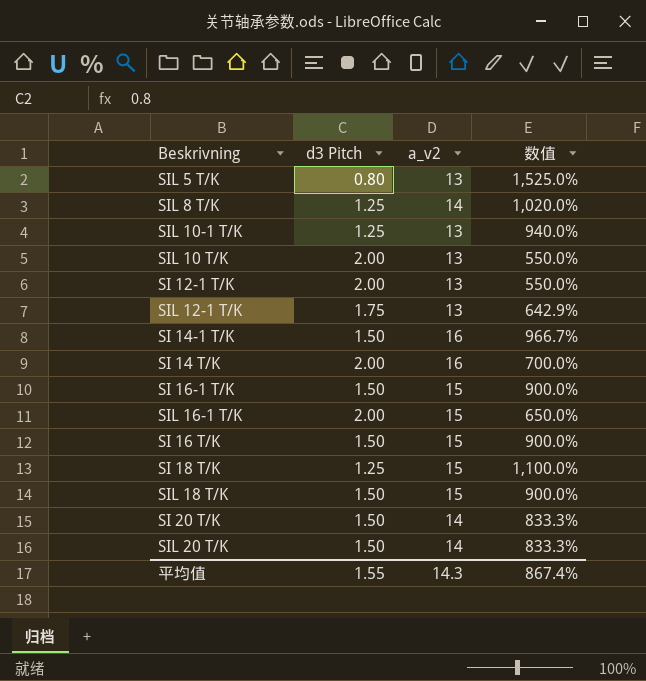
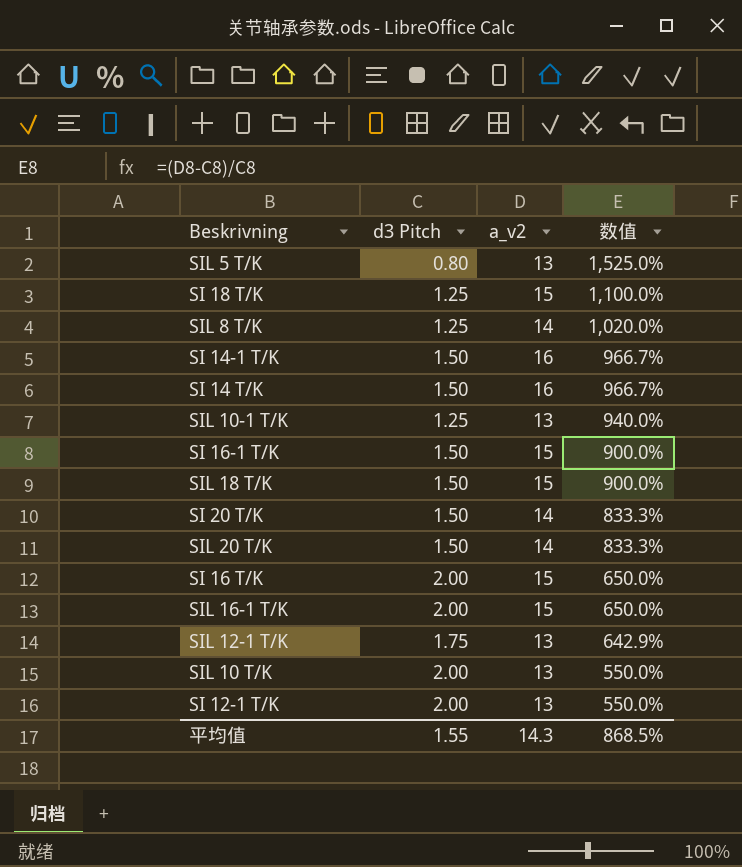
row order: none -> 数值 descending
SI 14 T/K | d3 Pitch: 2.00 -> 1.50
SI 14 T/K | 数值: 700.0% -> 966.7%
SI 16 T/K | d3 Pitch: 1.50 -> 2.00
SI 16 T/K | 数值: 900.0% -> 650.0%
平均值 | 数值: 867.4% -> 868.5%

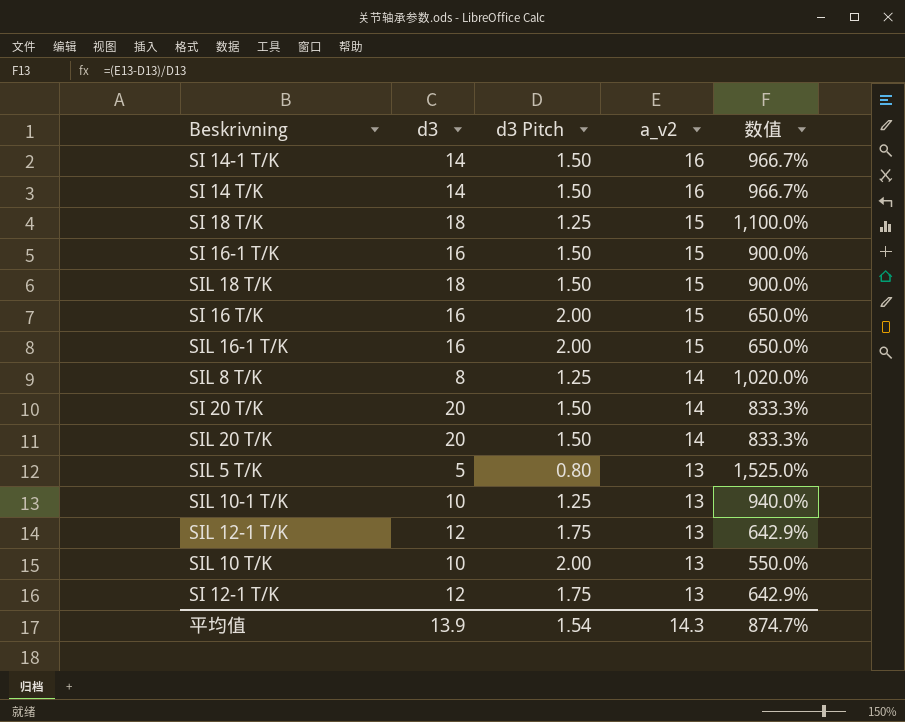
row order: 数值 descending -> a_v2 descending
column d3 | position: none -> 2
SI 12-1 T/K | d3 Pitch: 2.00 -> 1.75
SI 12-1 T/K | 数值: 550.0% -> 642.9%
平均值 | d3 Pitch: 1.55 -> 1.54
平均值 | 数值: 868.5% -> 874.7%

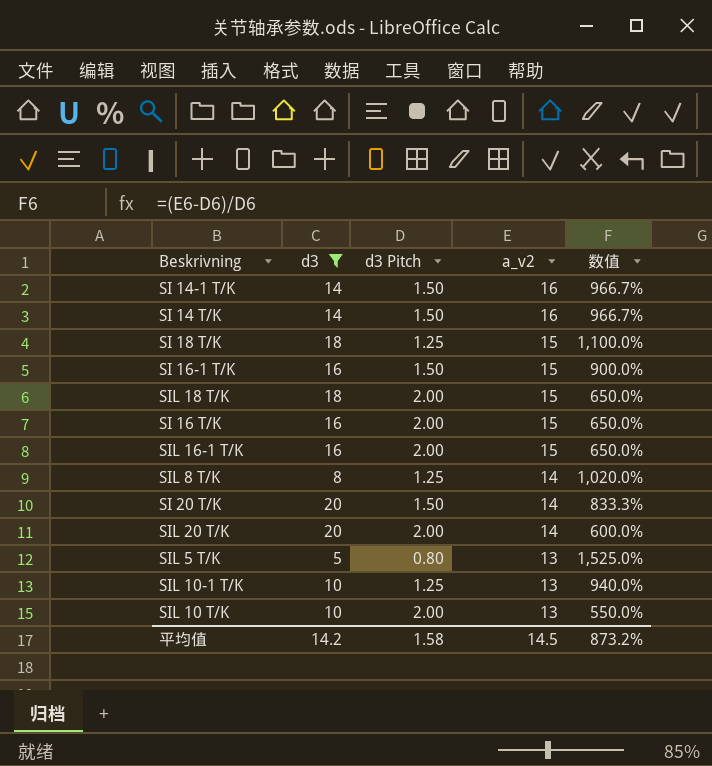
filter: none -> d3 != 12
SIL 18 T/K | d3 Pitch: 1.50 -> 2.00
SIL 18 T/K | 数值: 900.0% -> 650.0%
SIL 20 T/K | d3 Pitch: 1.50 -> 2.00
SIL 20 T/K | 数值: 833.3% -> 600.0%
平均值 | d3: 13.9 -> 14.2
平均值 | d3 Pitch: 1.54 -> 1.58
平均值 | a_v2: 14.3 -> 14.5
平均值 | 数值: 874.7% -> 873.2%

